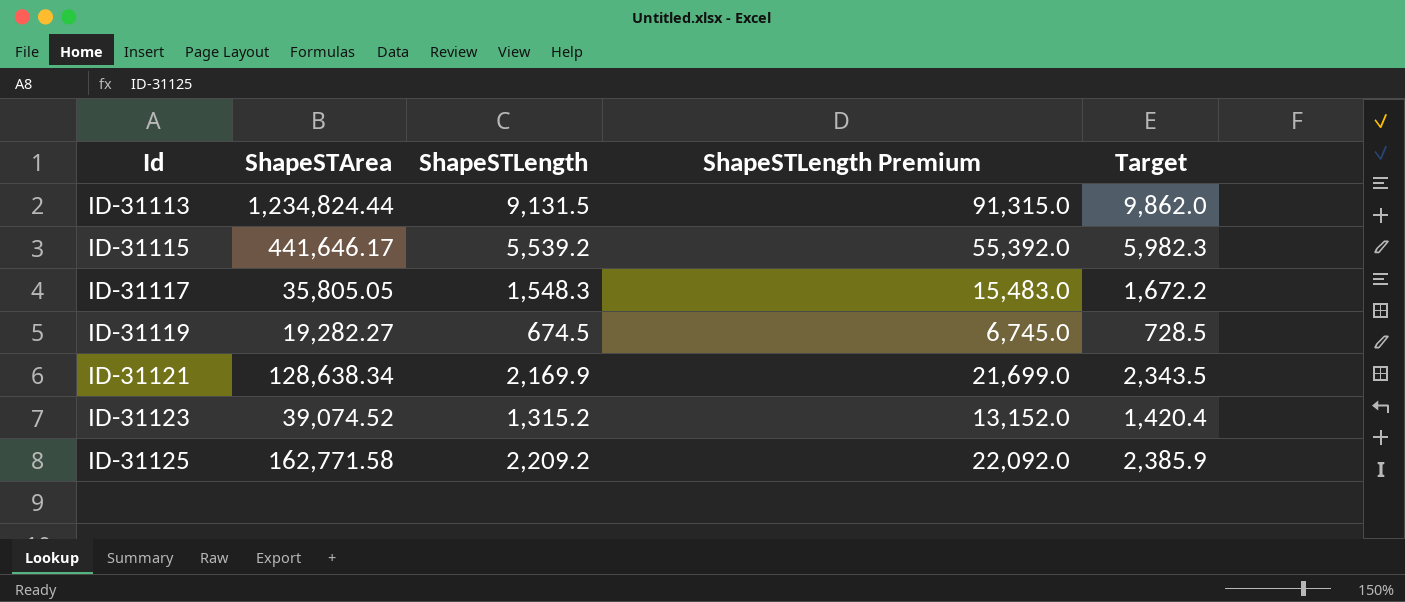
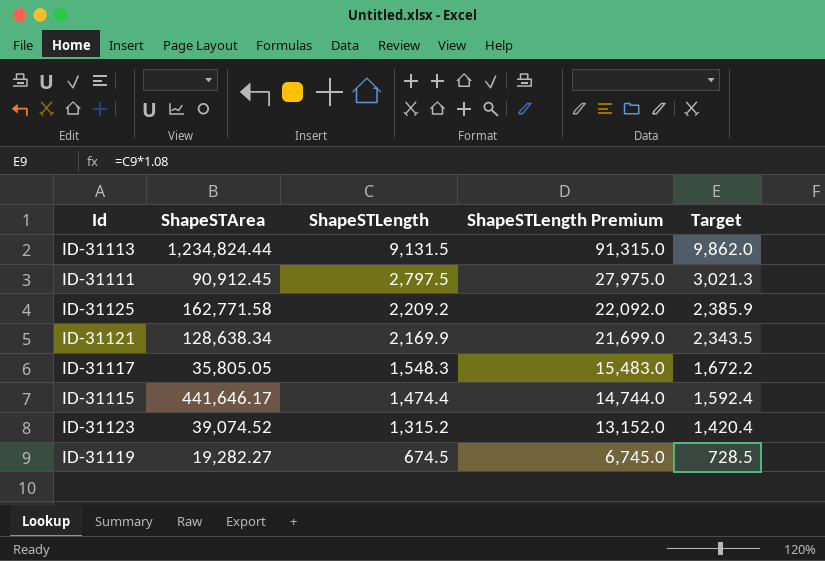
row order: Id ascending -> ShapeSTLength descending
row ID-31111: none -> 90,912.45 | 2,797.5 | 27,975.0 | 3,021.3
ID-31115 | ShapeSTLength: 5,539.2 -> 1,474.4
ID-31115 | ShapeSTLength Premium: 55,392.0 -> 14,744.0
ID-31115 | Target: 5,982.3 -> 1,592.4

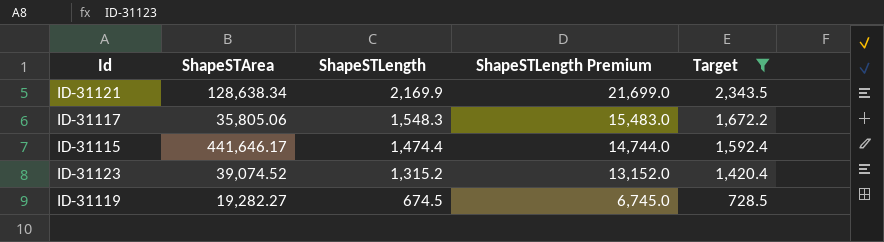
filter: none -> Target <= 2,343.5
ID-31117 | ShapeSTArea: 35,805.05 -> 35,805.06

